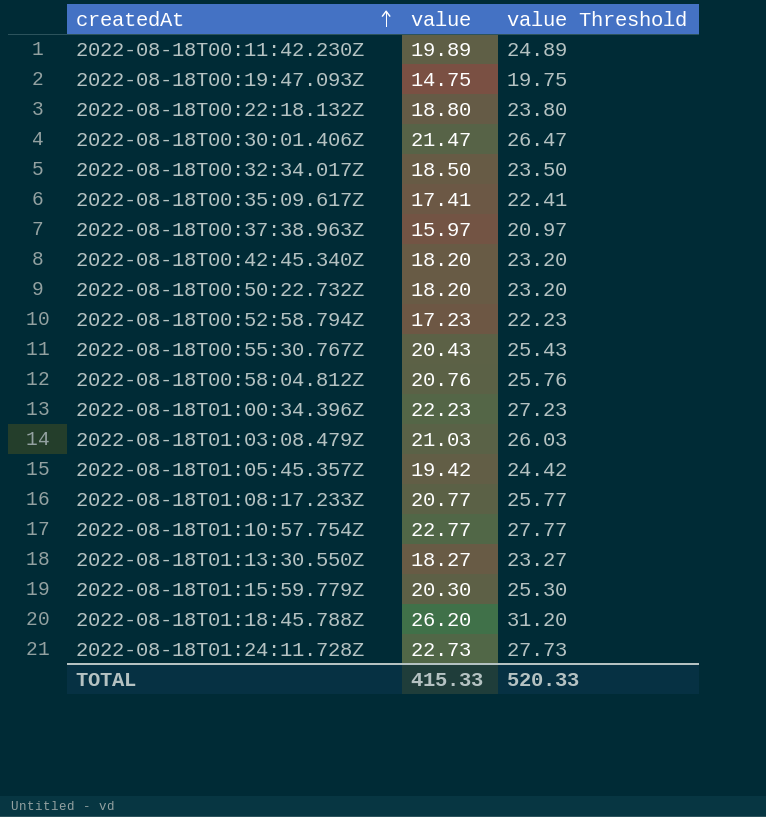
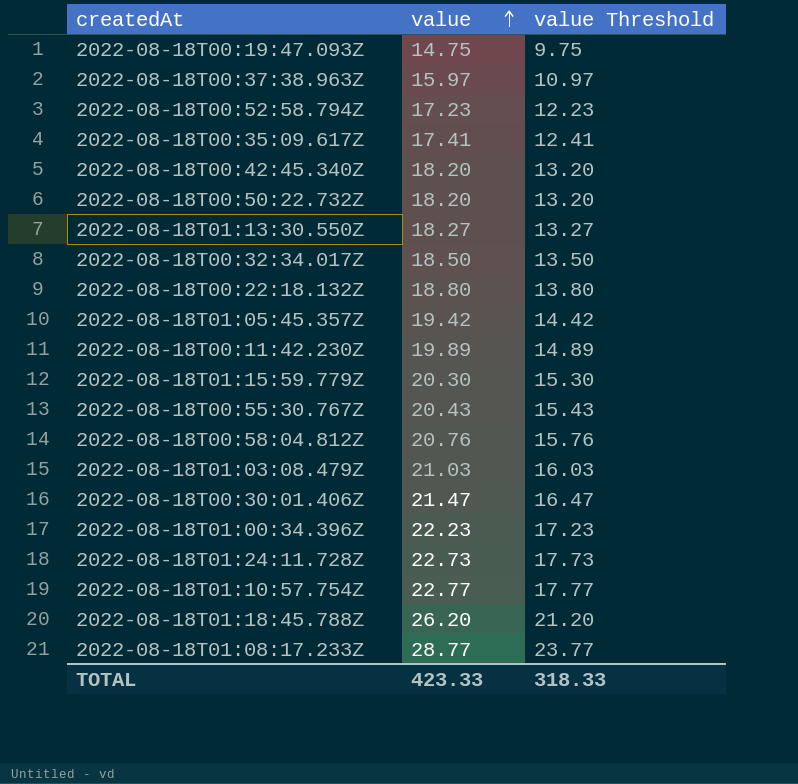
row order: createdAt ascending -> value ascending
column value Threshold | formula: [value] + 5 -> [value] - 5
2022-08-18T01:08:17.233Z | value: 20.77 -> 28.77
TOTAL | value: 415.33 -> 423.33
TOTAL | value Threshold: 520.33 -> 318.33

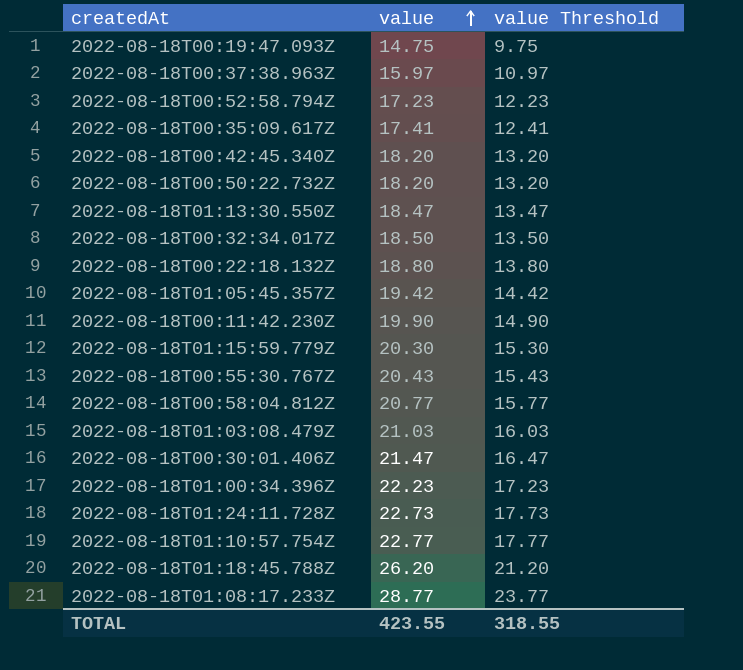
2022-08-18T01:13:30.550Z | value: 18.27 -> 18.47
2022-08-18T01:13:30.550Z | value Threshold: 13.27 -> 13.47
2022-08-18T00:11:42.230Z | value: 19.89 -> 19.90
2022-08-18T00:11:42.230Z | value Threshold: 14.89 -> 14.90
2022-08-18T00:58:04.812Z | value: 20.76 -> 20.77
2022-08-18T00:58:04.812Z | value Threshold: 15.76 -> 15.77
TOTAL | value: 423.33 -> 423.55
TOTAL | value Threshold: 318.33 -> 318.55

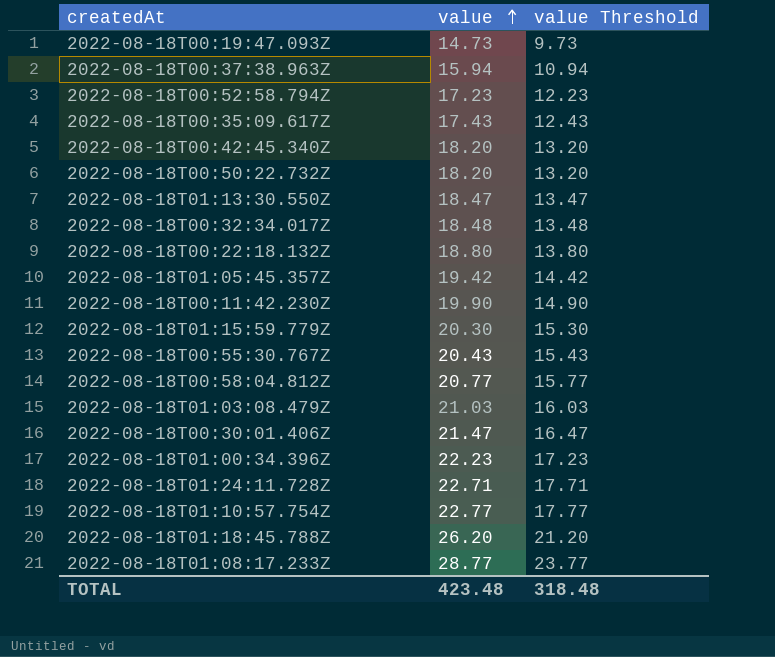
2022-08-18T00:19:47.093Z | value: 14.75 -> 14.73
2022-08-18T00:19:47.093Z | value Threshold: 9.75 -> 9.73
2022-08-18T00:37:38.963Z | value: 15.97 -> 15.94
2022-08-18T00:37:38.963Z | value Threshold: 10.97 -> 10.94
2022-08-18T00:35:09.617Z | value: 17.41 -> 17.43
2022-08-18T00:35:09.617Z | value Threshold: 12.41 -> 12.43
2022-08-18T00:32:34.017Z | value: 18.50 -> 18.48
2022-08-18T00:32:34.017Z | value Threshold: 13.50 -> 13.48
2022-08-18T01:24:11.728Z | value: 22.73 -> 22.71
2022-08-18T01:24:11.728Z | value Threshold: 17.73 -> 17.71
TOTAL | value: 423.55 -> 423.48
TOTAL | value Threshold: 318.55 -> 318.48

